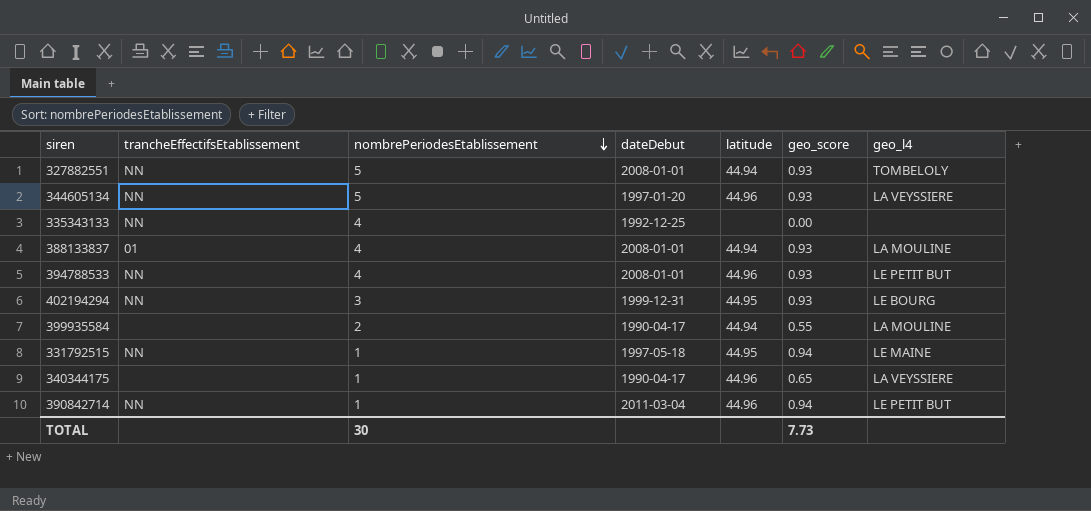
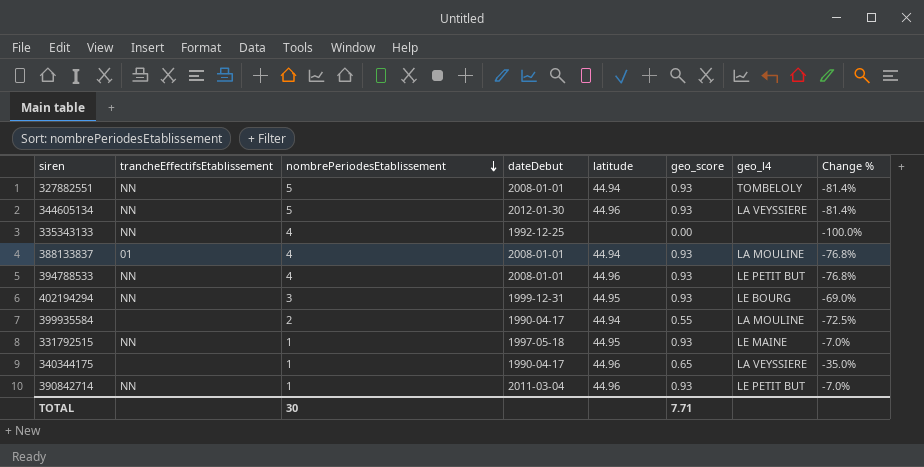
column Change % | formula: none -> ([geo_score] - [nombrePeriodesEtablissement]) / [nombrePeriodesEtablissement]
344605134 | dateDebut: 1997-01-20 -> 2012-01-30
331792515 | geo_score: 0.94 -> 0.93
390842714 | geo_score: 0.94 -> 0.93
TOTAL | geo_score: 7.73 -> 7.71

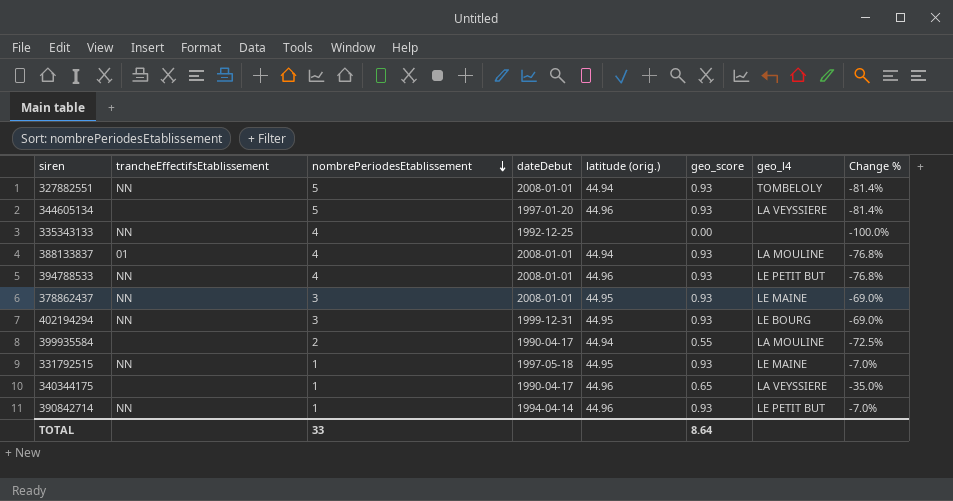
column name: latitude -> latitude (orig.)
344605134 | trancheEffectifsEtablissement: NN -> none
344605134 | dateDebut: 2012-01-30 -> 1997-01-20
row 378862437: none -> NN | 3 | 2008-01-01 | 44.95 | 0.93 | LE MAINE | -69.0%
390842714 | dateDebut: 2011-03-04 -> 1994-04-14
TOTAL | nombrePeriodesEtablissement: 30 -> 33
TOTAL | geo_score: 7.71 -> 8.64

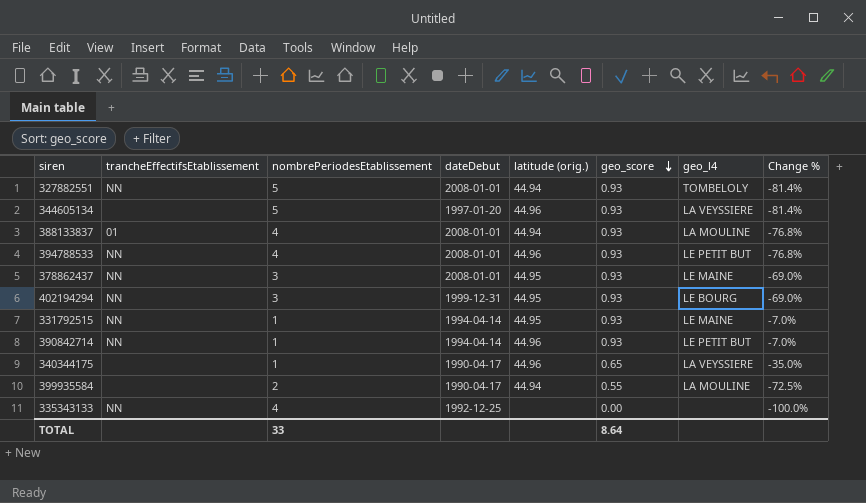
row order: nombrePeriodesEtablissement descending -> geo_score descending
331792515 | dateDebut: 1997-05-18 -> 1994-04-14

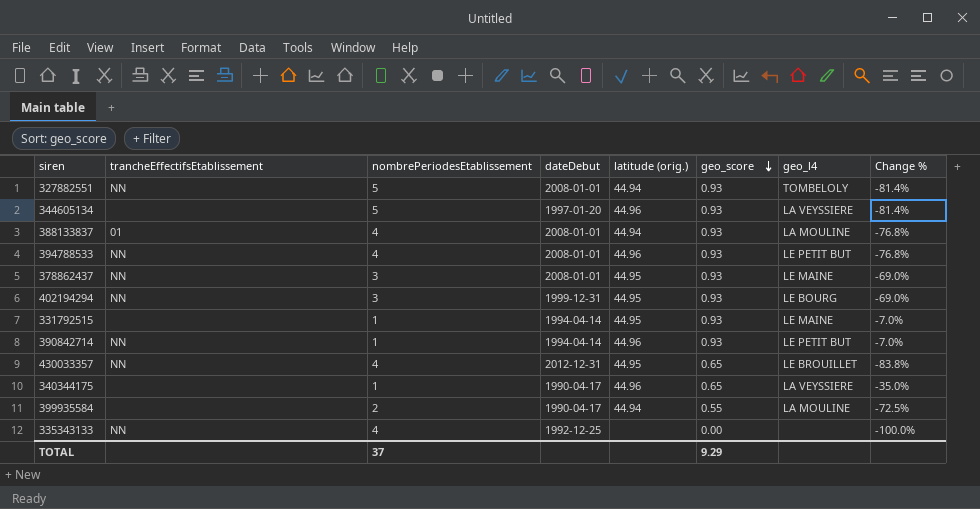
331792515 | trancheEffectifsEtablissement: NN -> none
row 430033357: none -> NN | 4 | 2012-12-31 | 44.95 | 0.65 | LE BROUILLET | -83.8%
TOTAL | nombrePeriodesEtablissement: 33 -> 37
TOTAL | geo_score: 8.64 -> 9.29

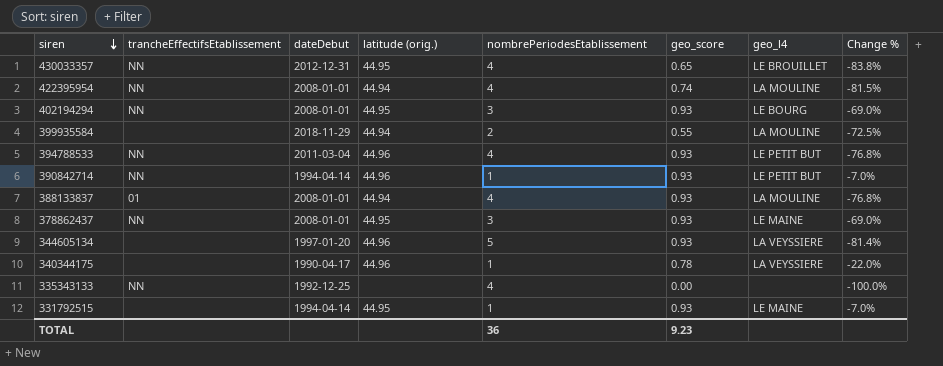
row order: geo_score descending -> siren descending
column nombrePeriodesEtablissement | position: 3 -> 5
row 327882551: NN | 5 | 2008-01-01 | 44.94 | 0.93 | TOMBELOLY | -81.4% -> none
row 422395954: none -> NN | 2008-01-01 | 44.94 | 4 | 0.74 | LA MOULINE | -81.5%
402194294 | dateDebut: 1999-12-31 -> 2008-01-01
399935584 | dateDebut: 1990-04-17 -> 2018-11-29
394788533 | dateDebut: 2008-01-01 -> 2011-03-04
340344175 | geo_score: 0.65 -> 0.78
340344175 | Change %: -35.0% -> -22.0%
TOTAL | nombrePeriodesEtablissement: 37 -> 36
TOTAL | geo_score: 9.29 -> 9.23

